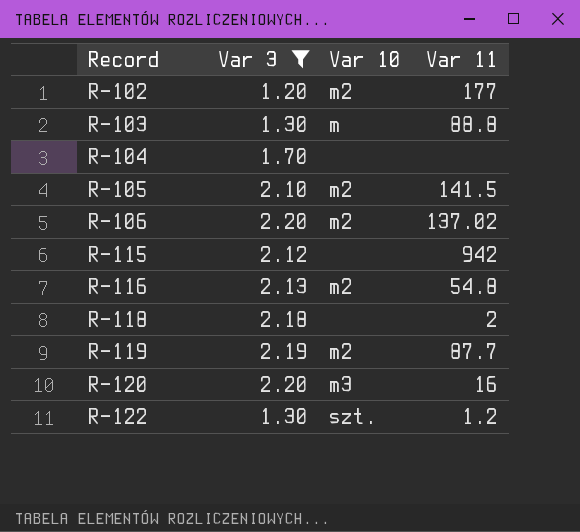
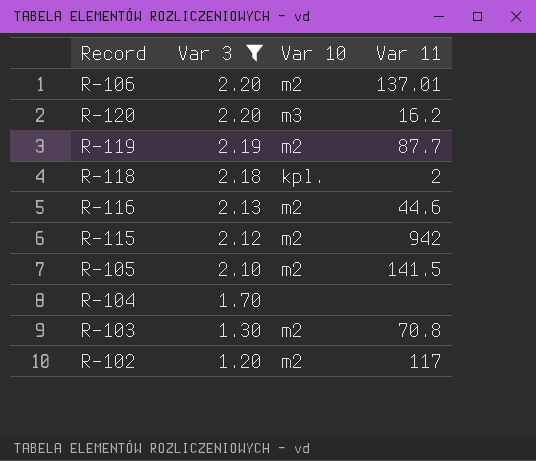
row order: Record ascending -> Var 3 descending
row R-122: 1.30 | szt. | 1.2 -> none
R-106 | Var 11: 137.02 -> 137.01
R-120 | Var 11: 16 -> 16.2
R-118 | Var 10: none -> kpl.
R-116 | Var 11: 54.8 -> 44.6
R-115 | Var 10: none -> m2
R-103 | Var 10: m -> m2
R-103 | Var 11: 88.8 -> 70.8
R-102 | Var 11: 177 -> 117

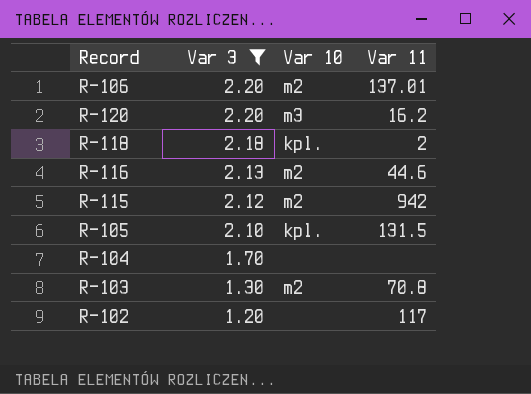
row R-119: 2.19 | m2 | 87.7 -> none
R-105 | Var 10: m2 -> kpl.
R-105 | Var 11: 141.5 -> 131.5
R-102 | Var 10: m2 -> none

